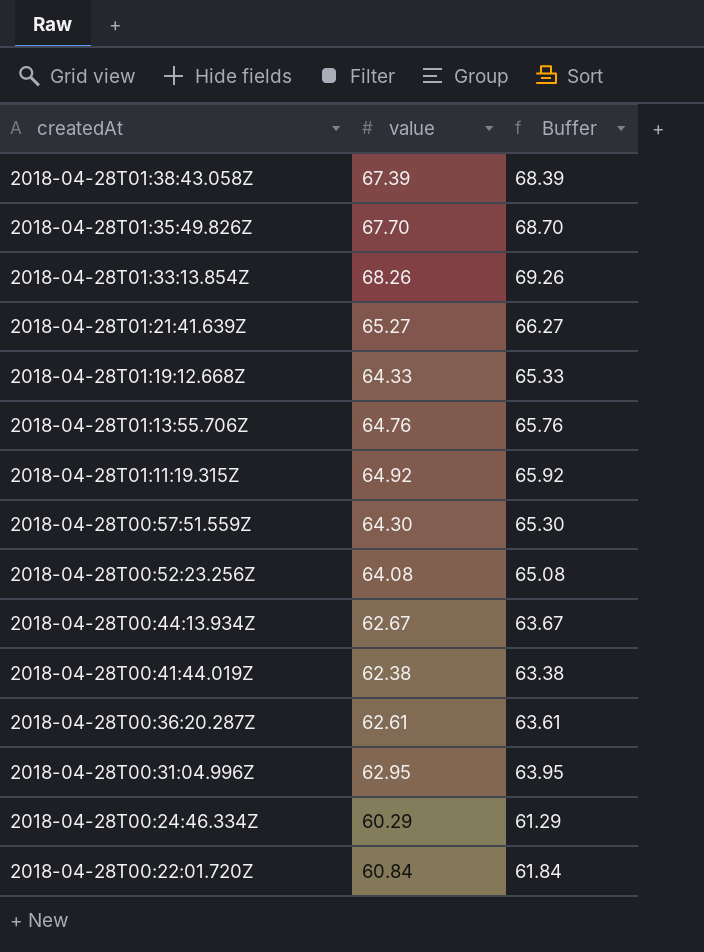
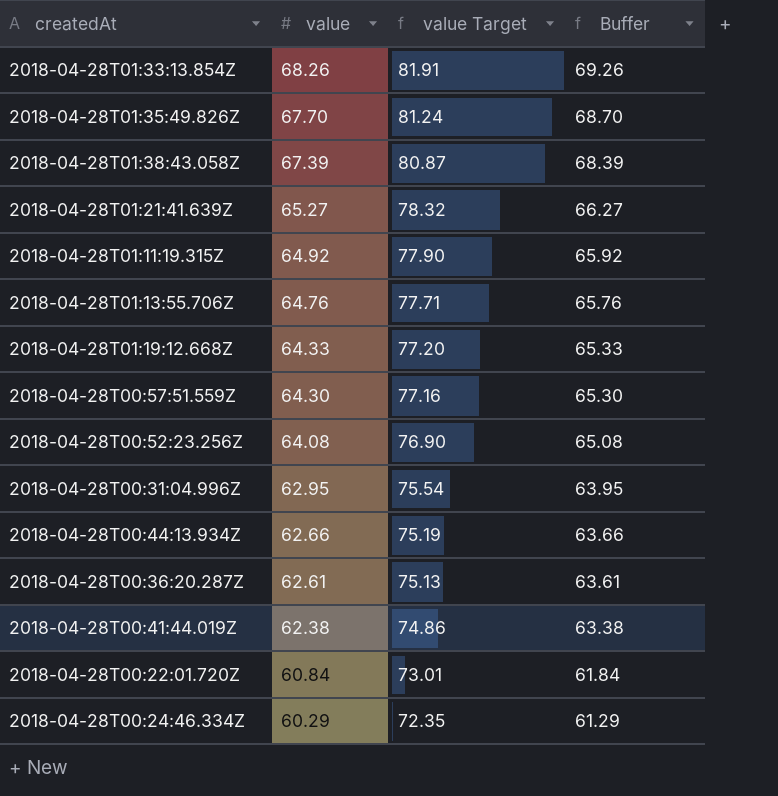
row order: createdAt descending -> value descending
column value Target | formula: none -> [value] * 1.2
2018-04-28T00:44:13.934Z | value: 62.67 -> 62.66
2018-04-28T00:44:13.934Z | Buffer: 63.67 -> 63.66

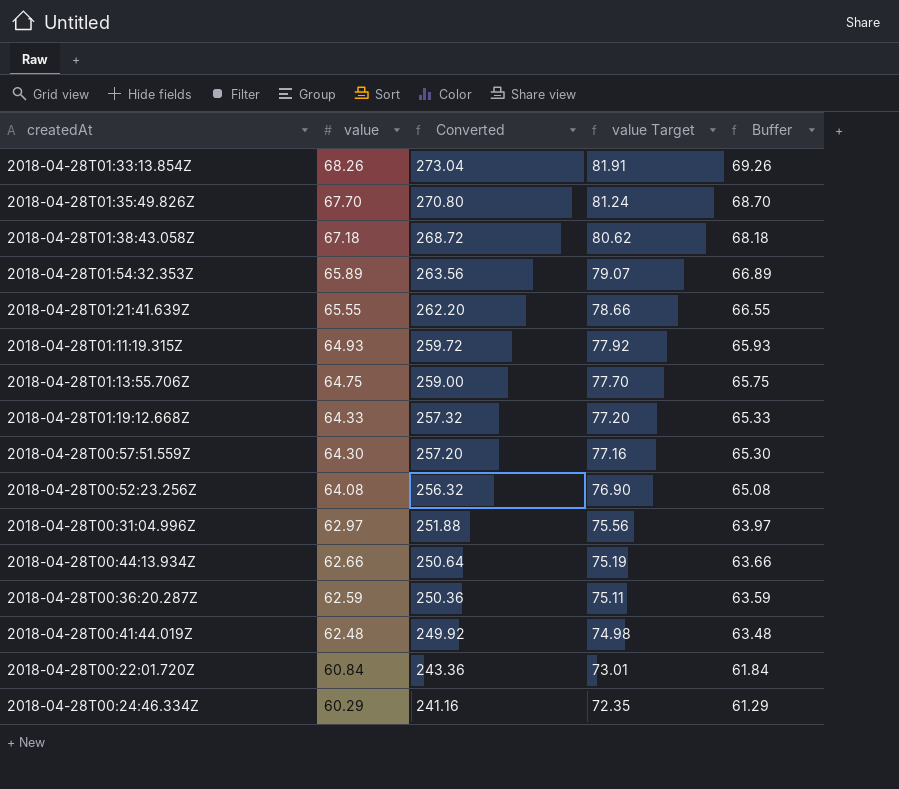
column Converted | formula: none -> [value] * 4
2018-04-28T01:38:43.058Z | value: 67.39 -> 67.18
2018-04-28T01:38:43.058Z | value Target: 80.87 -> 80.62
2018-04-28T01:38:43.058Z | Buffer: 68.39 -> 68.18
row 2018-04-28T01:54:32.353Z: none -> 65.89 | 263.56 | 79.07 | 66.89
2018-04-28T01:21:41.639Z | value: 65.27 -> 65.55
2018-04-28T01:21:41.639Z | value Target: 78.32 -> 78.66
2018-04-28T01:21:41.639Z | Buffer: 66.27 -> 66.55
2018-04-28T01:11:19.315Z | value: 64.92 -> 64.93
2018-04-28T01:11:19.315Z | value Target: 77.90 -> 77.92
2018-04-28T01:11:19.315Z | Buffer: 65.92 -> 65.93
2018-04-28T01:13:55.706Z | value: 64.76 -> 64.75
2018-04-28T01:13:55.706Z | value Target: 77.71 -> 77.70
2018-04-28T01:13:55.706Z | Buffer: 65.76 -> 65.75
2018-04-28T00:31:04.996Z | value: 62.95 -> 62.97
2018-04-28T00:31:04.996Z | value Target: 75.54 -> 75.56
2018-04-28T00:31:04.996Z | Buffer: 63.95 -> 63.97
2018-04-28T00:36:20.287Z | value: 62.61 -> 62.59
2018-04-28T00:36:20.287Z | value Target: 75.13 -> 75.11
2018-04-28T00:36:20.287Z | Buffer: 63.61 -> 63.59
2018-04-28T00:41:44.019Z | value: 62.38 -> 62.48
2018-04-28T00:41:44.019Z | value Target: 74.86 -> 74.98
2018-04-28T00:41:44.019Z | Buffer: 63.38 -> 63.48

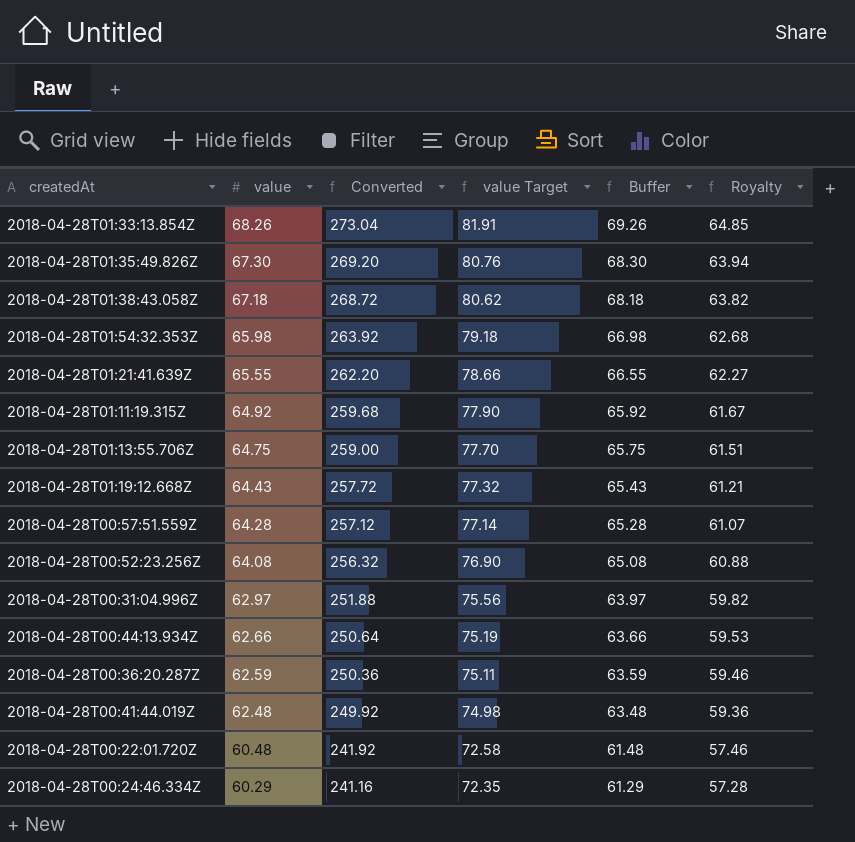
column Royalty | formula: none -> [value] * 0.95
2018-04-28T01:35:49.826Z | value: 67.70 -> 67.30
2018-04-28T01:35:49.826Z | Converted: 270.80 -> 269.20
2018-04-28T01:35:49.826Z | value Target: 81.24 -> 80.76
2018-04-28T01:35:49.826Z | Buffer: 68.70 -> 68.30
2018-04-28T01:54:32.353Z | value: 65.89 -> 65.98
2018-04-28T01:54:32.353Z | Converted: 263.56 -> 263.92
2018-04-28T01:54:32.353Z | value Target: 79.07 -> 79.18
2018-04-28T01:54:32.353Z | Buffer: 66.89 -> 66.98
2018-04-28T01:11:19.315Z | value: 64.93 -> 64.92
2018-04-28T01:11:19.315Z | Converted: 259.72 -> 259.68
2018-04-28T01:11:19.315Z | value Target: 77.92 -> 77.90
2018-04-28T01:11:19.315Z | Buffer: 65.93 -> 65.92
2018-04-28T01:19:12.668Z | value: 64.33 -> 64.43
2018-04-28T01:19:12.668Z | Converted: 257.32 -> 257.72
2018-04-28T01:19:12.668Z | value Target: 77.20 -> 77.32
2018-04-28T01:19:12.668Z | Buffer: 65.33 -> 65.43
2018-04-28T00:57:51.559Z | value: 64.30 -> 64.28
2018-04-28T00:57:51.559Z | Converted: 257.20 -> 257.12
2018-04-28T00:57:51.559Z | value Target: 77.16 -> 77.14
2018-04-28T00:57:51.559Z | Buffer: 65.30 -> 65.28
2018-04-28T00:22:01.720Z | value: 60.84 -> 60.48
2018-04-28T00:22:01.720Z | Converted: 243.36 -> 241.92
2018-04-28T00:22:01.720Z | value Target: 73.01 -> 72.58
2018-04-28T00:22:01.720Z | Buffer: 61.84 -> 61.48

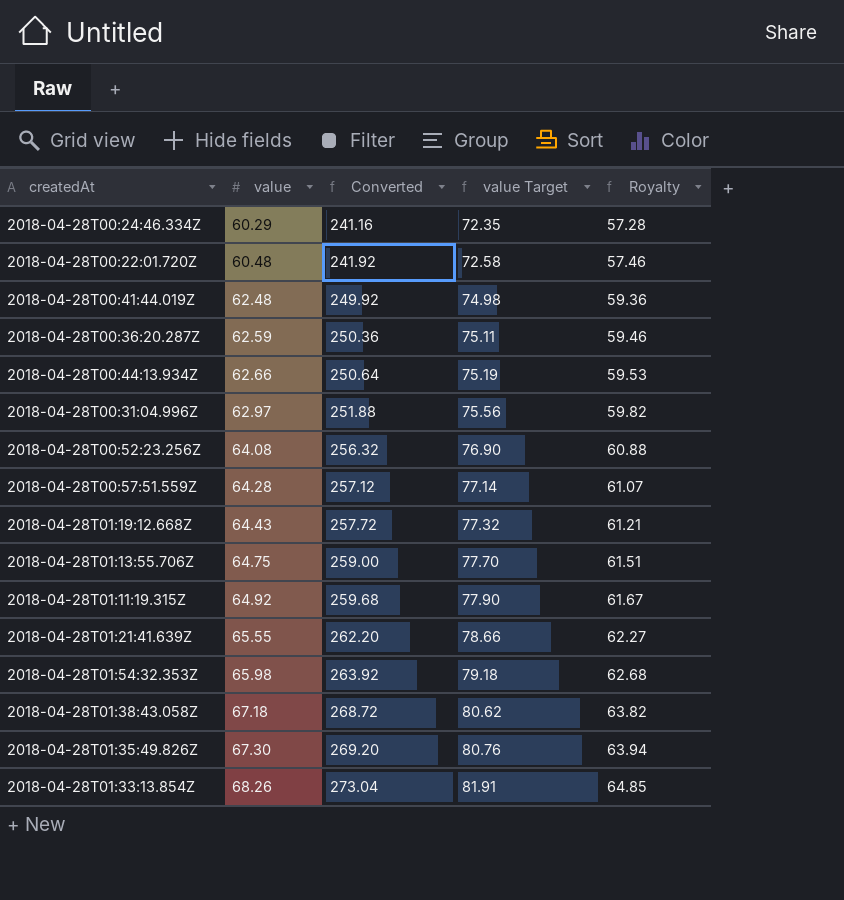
row order: value descending -> value ascending
column Buffer | formula: [value] + 1 -> none

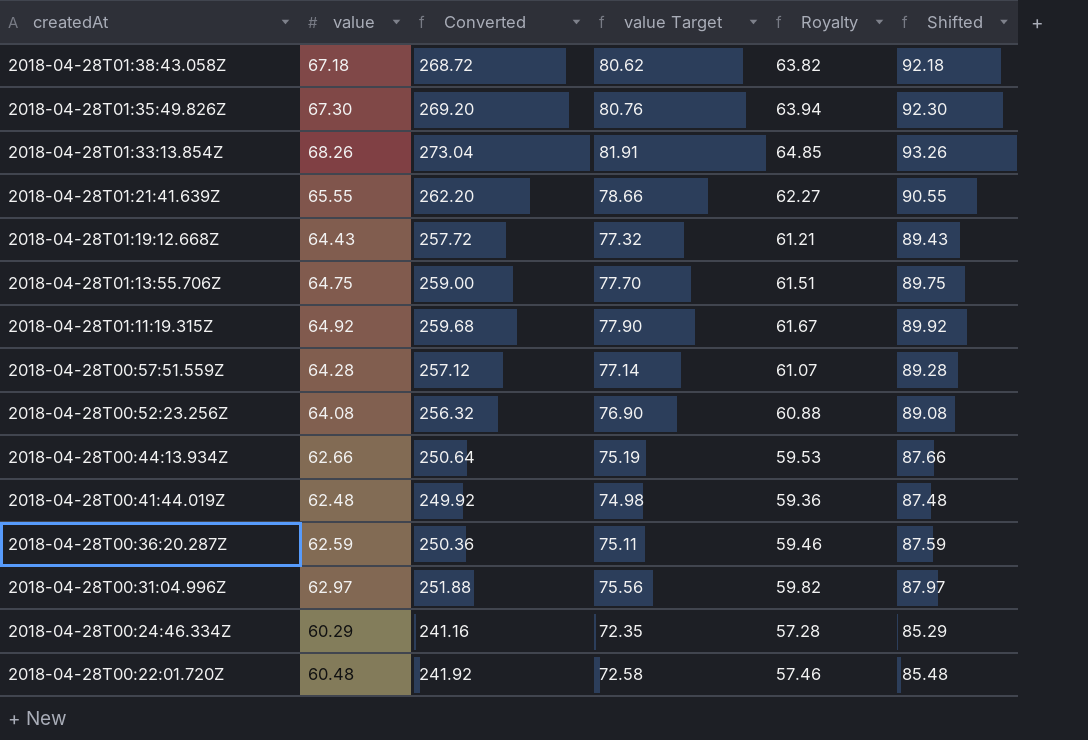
row order: value ascending -> createdAt descending
column Shifted | formula: none -> [value] + 25
row 2018-04-28T01:54:32.353Z: 65.98 | 263.92 | 79.18 | 62.68 -> none

